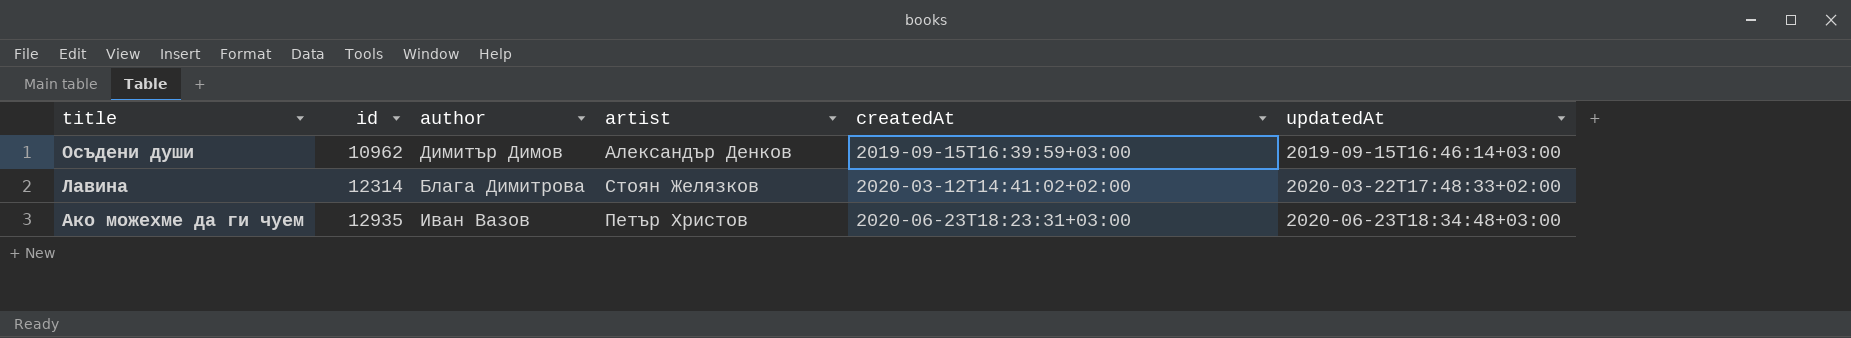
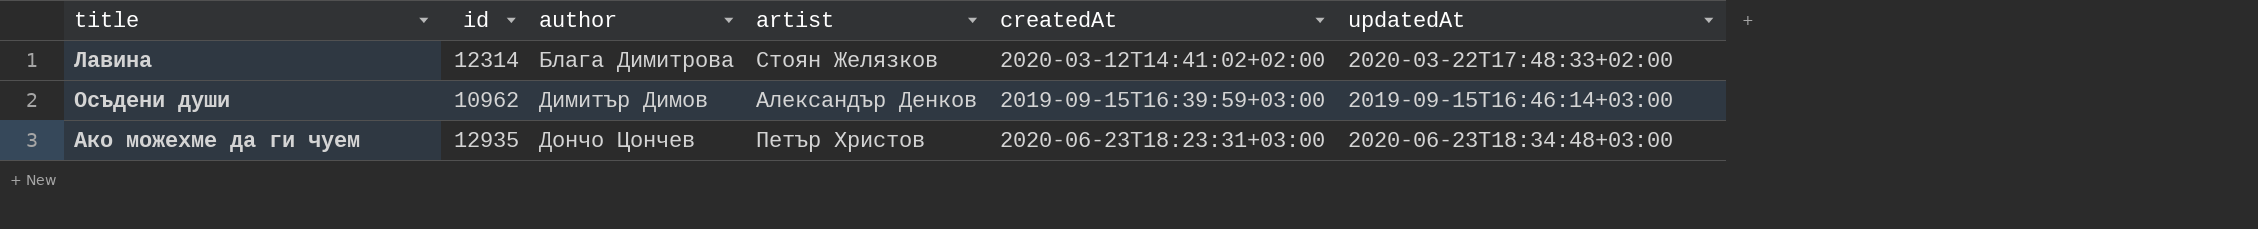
row order: title descending -> author ascending
Ако можехме да ги чуем | author: Иван Вазов -> Дончо Цончев

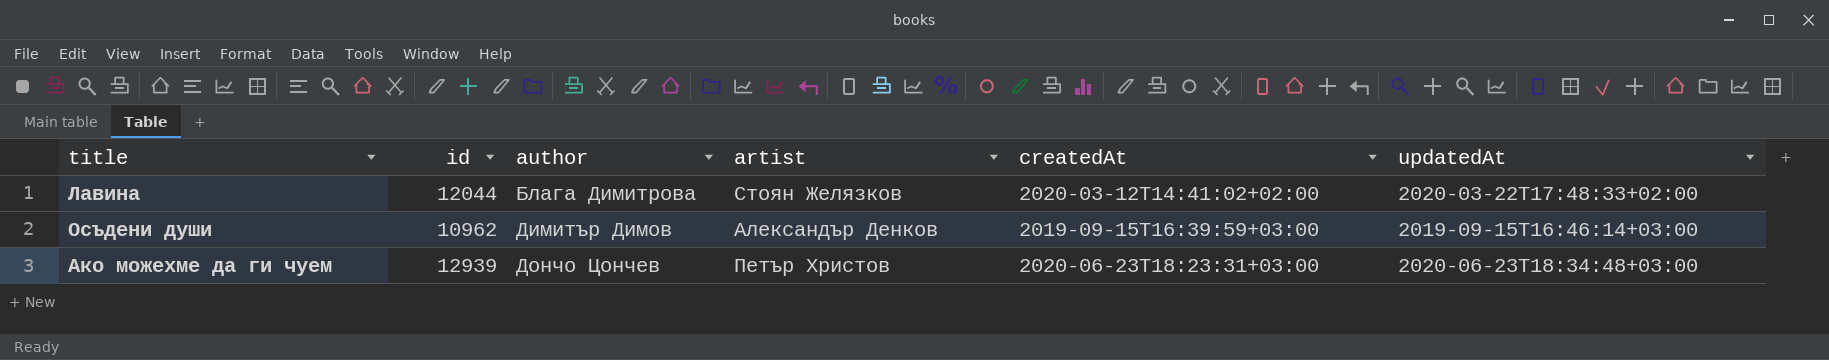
Лавина | id: 12314 -> 12044
Ако можехме да ги чуем | id: 12935 -> 12939

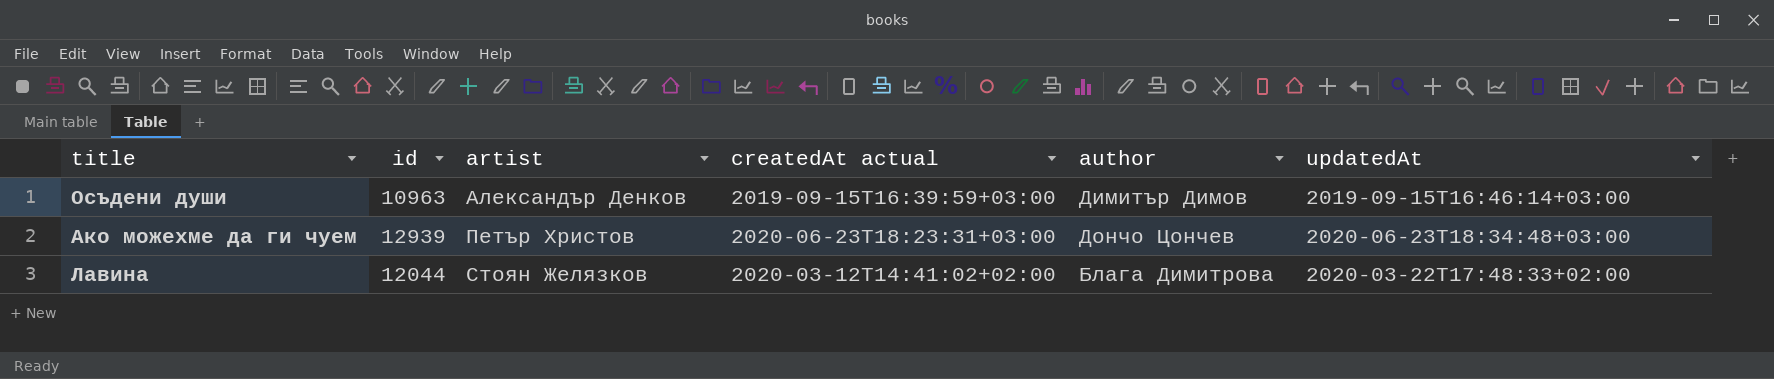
row order: author ascending -> artist ascending
column name: createdAt -> createdAt actual
column author | position: 3 -> 5
Осъдени души | id: 10962 -> 10963

